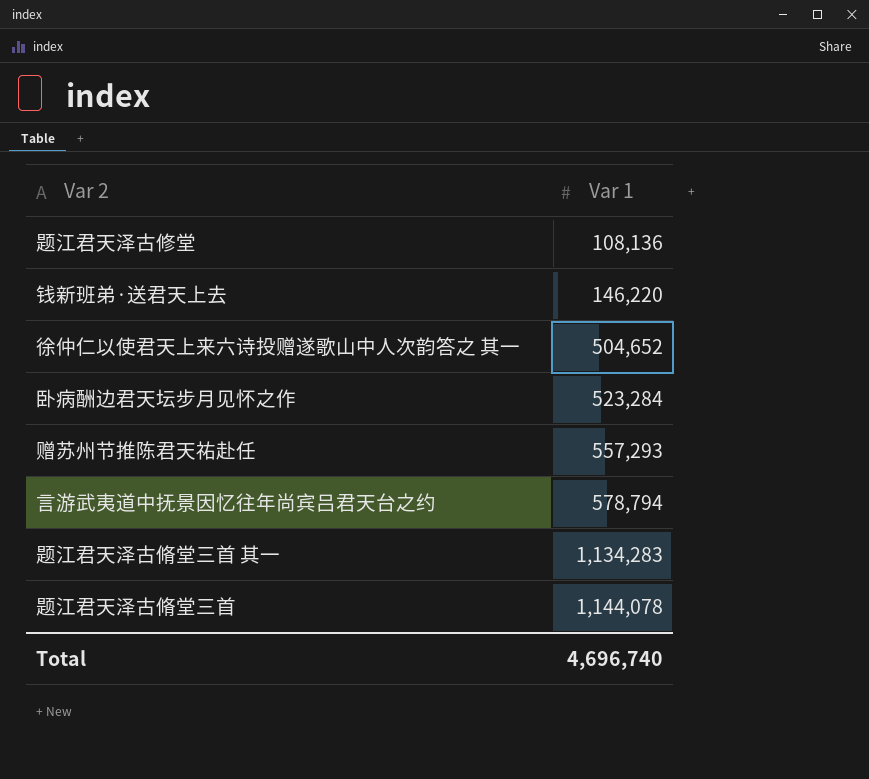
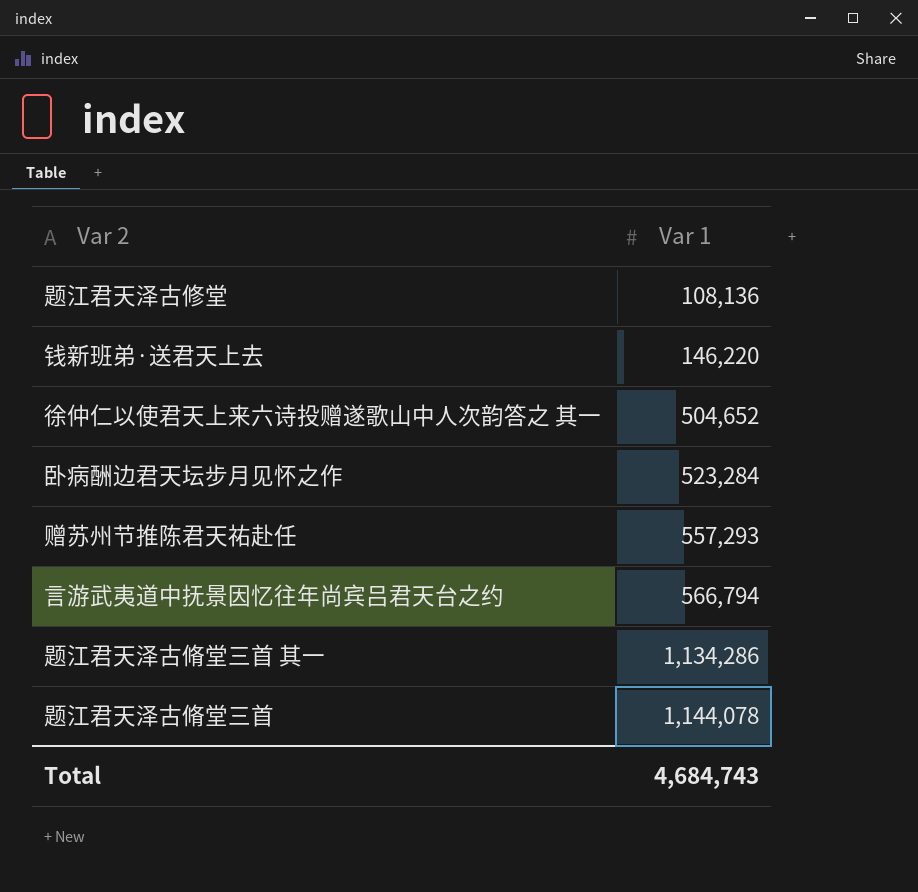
言游武夷道中抚景因忆往年尚宾吕君天台之约 | Var 1: 578,794 -> 566,794
题江君天泽古脩堂三首 其一 | Var 1: 1,134,283 -> 1,134,286
Total | Var 1: 4,696,740 -> 4,684,743

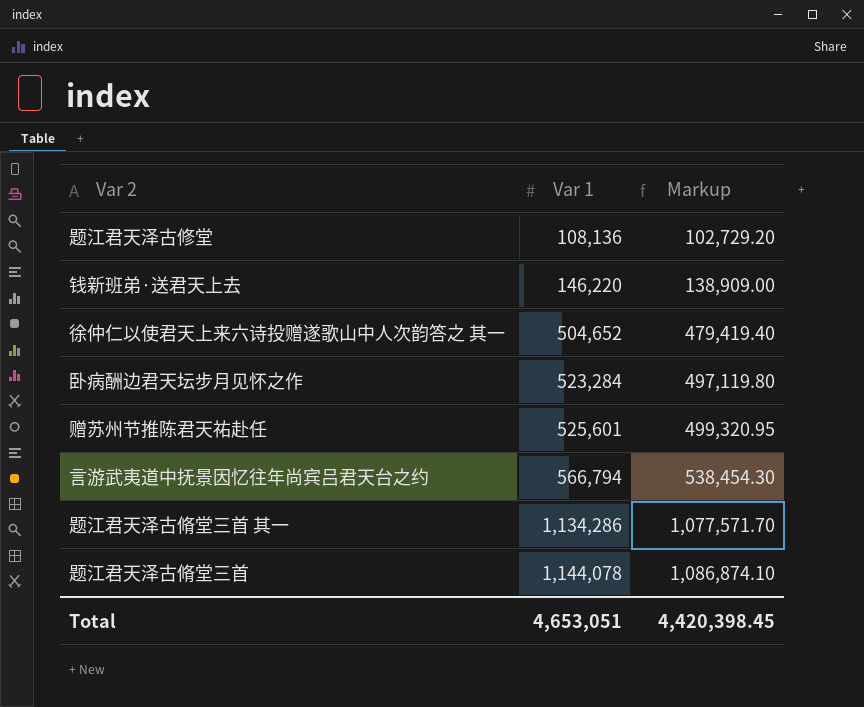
column Markup | formula: none -> [Var 1] * 0.95
赠苏州节推陈君天祐赴任 | Var 1: 557,293 -> 525,601
Total | Var 1: 4,684,743 -> 4,653,051

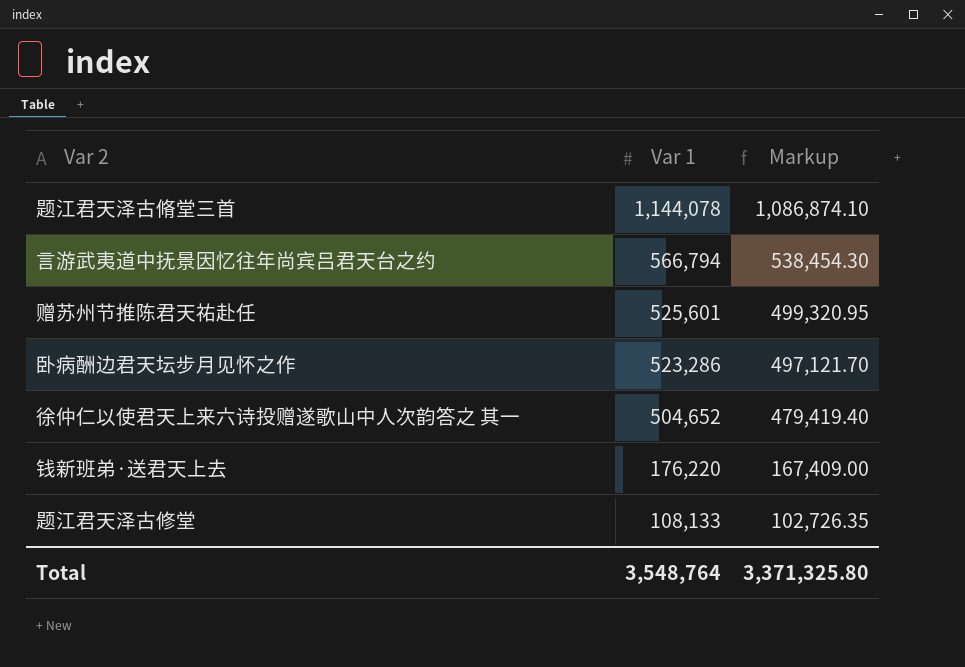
row order: Var 1 ascending -> Var 1 descending
row 题江君天泽古脩堂三首 其一: 1,134,286 | 1,077,571.70 -> none
卧病酬边君天坛步月见怀之作 | Var 1: 523,284 -> 523,286
卧病酬边君天坛步月见怀之作 | Markup: 497,119.80 -> 497,121.70
钱新班弟·送君天上去 | Var 1: 146,220 -> 176,220
钱新班弟·送君天上去 | Markup: 138,909.00 -> 167,409.00
题江君天泽古修堂 | Var 1: 108,136 -> 108,133
题江君天泽古修堂 | Markup: 102,729.20 -> 102,726.35
Total | Var 1: 4,653,051 -> 3,548,764
Total | Markup: 4,420,398.45 -> 3,371,325.80

